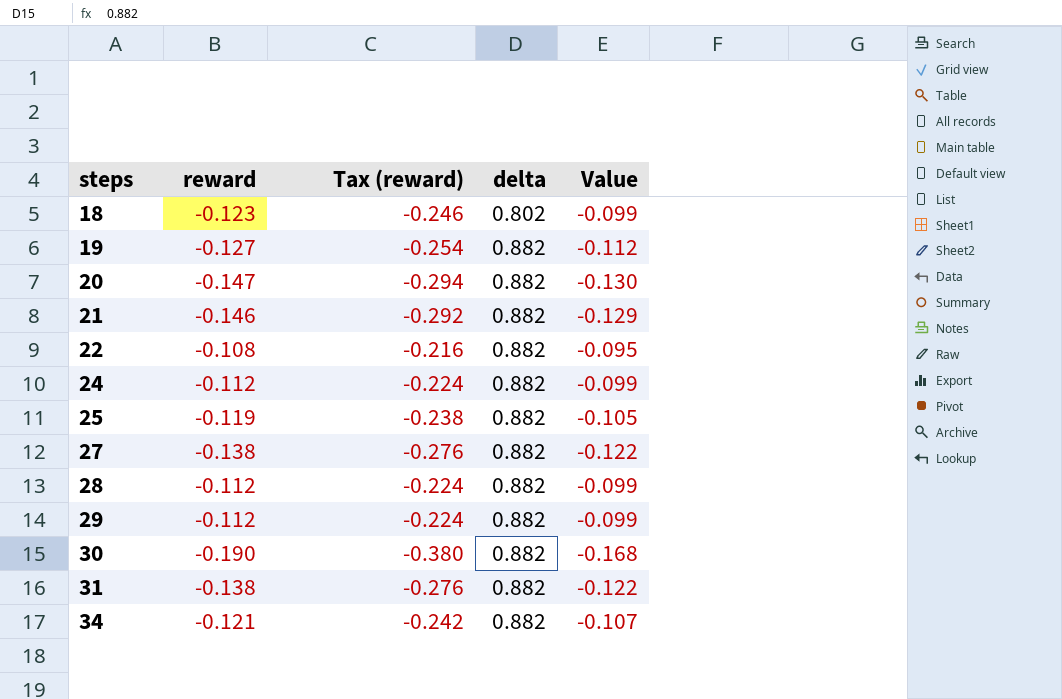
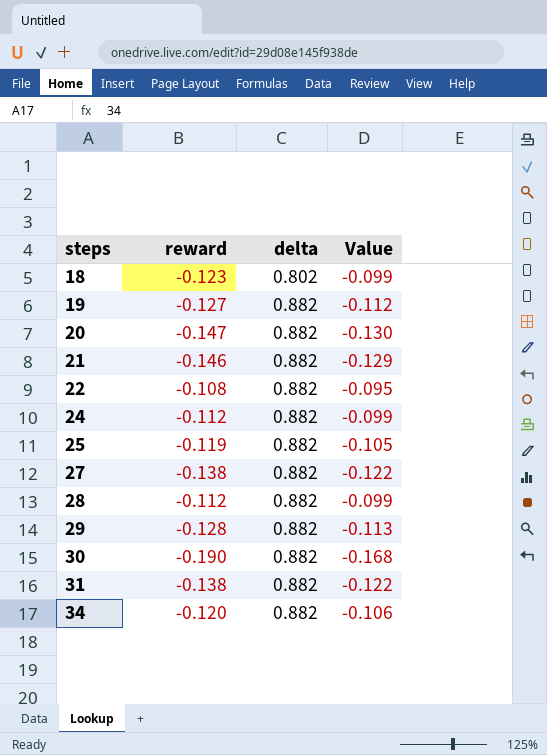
column Tax (reward) | formula: [reward] * 2 -> none
29 | reward: -0.112 -> -0.128
29 | Value: -0.099 -> -0.113
34 | reward: -0.121 -> -0.120
34 | Value: -0.107 -> -0.106

